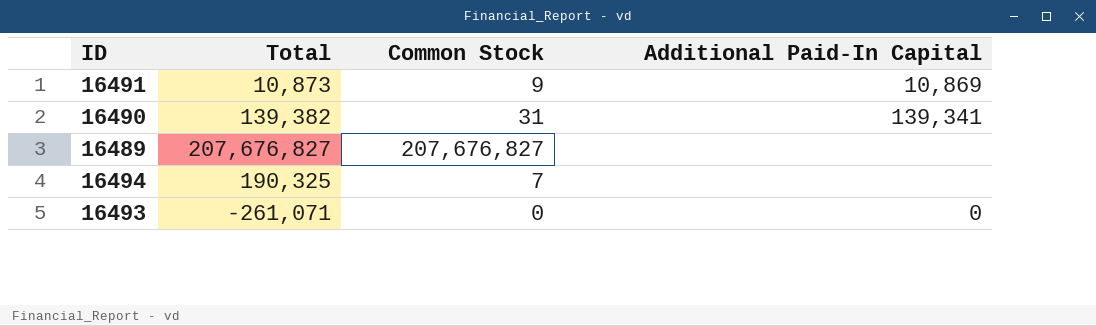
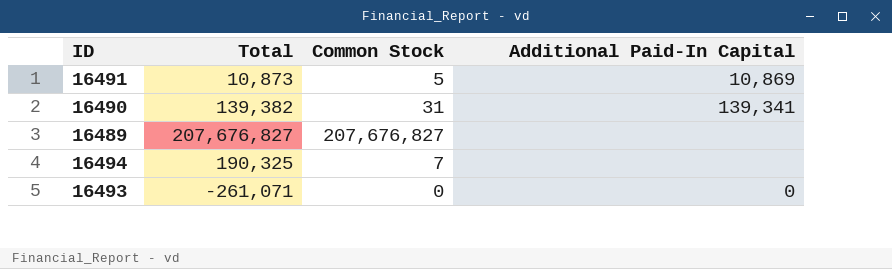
16491 | Common Stock: 9 -> 5

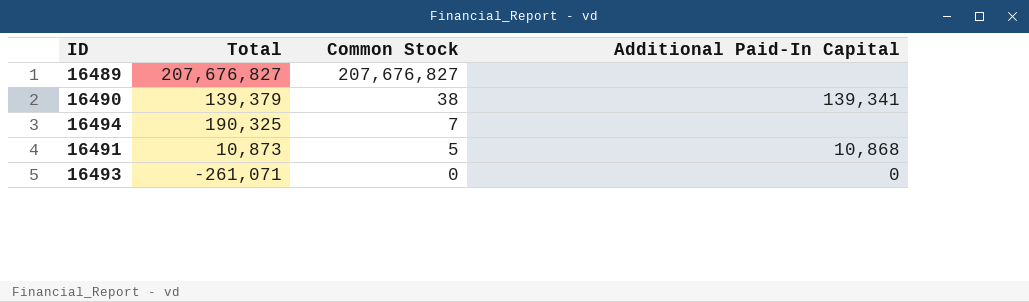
row order: none -> Common Stock descending
16490 | Total: 139,382 -> 139,379
16490 | Common Stock: 31 -> 38
16491 | Additional Paid-In Capital: 10,869 -> 10,868

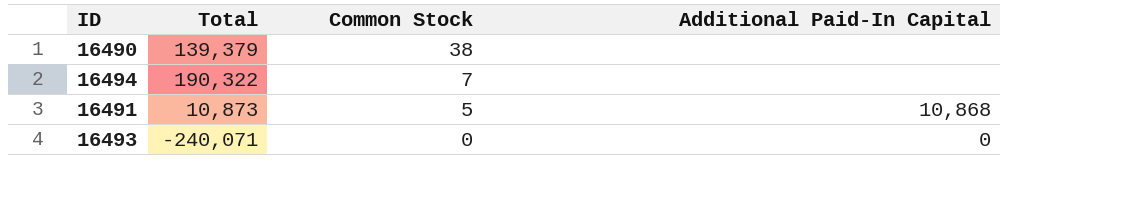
row 16489: 207,676,827 | 207,676,827 | none -> none
16490 | Additional Paid-In Capital: 139,341 -> none
16494 | Total: 190,325 -> 190,322
16493 | Total: -261,071 -> -240,071

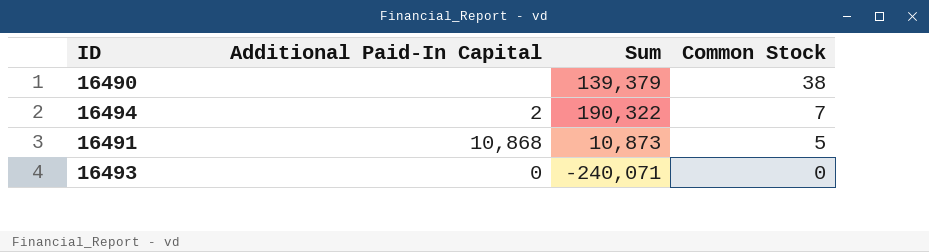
column Additional Paid-In Capital | position: 4 -> 2
column name: Total -> Sum
16494 | Additional Paid-In Capital: none -> 2

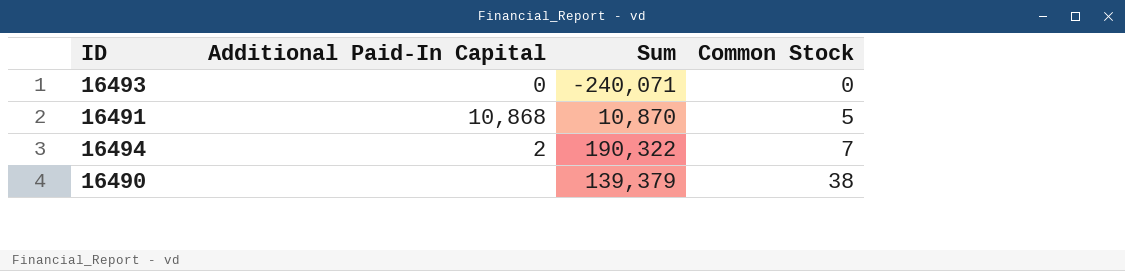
row order: Common Stock descending -> Common Stock ascending
16491 | Sum: 10,873 -> 10,870

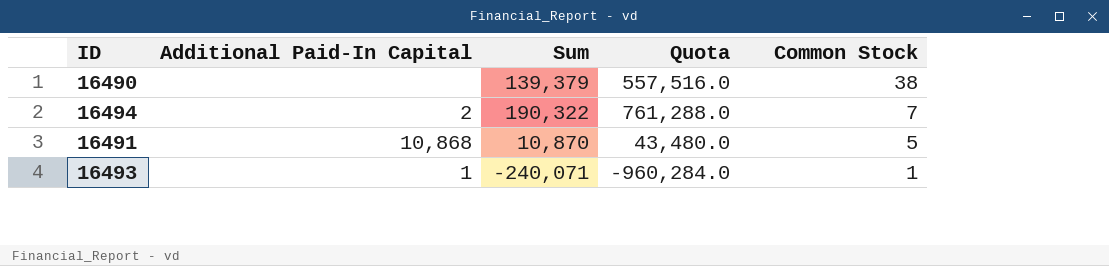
row order: Common Stock ascending -> Common Stock descending
column Quota | formula: none -> [Sum] * 4
16493 | Additional Paid-In Capital: 0 -> 1
16493 | Common Stock: 0 -> 1

